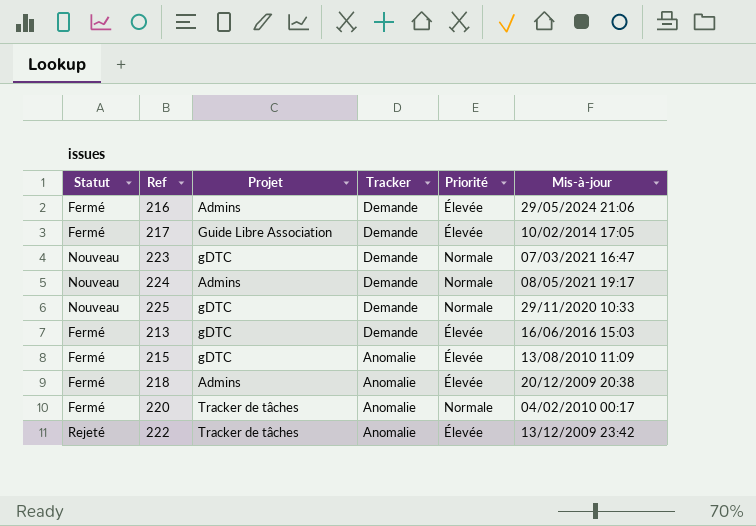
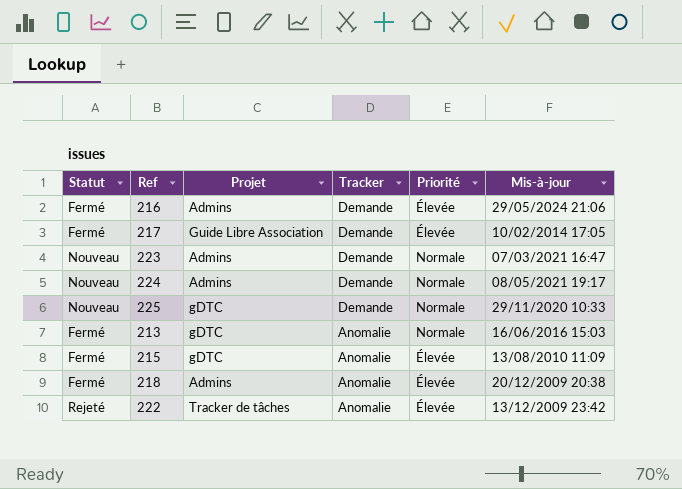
row 220: Fermé | Tracker de tâches | Anomalie | Normale | 04/02/2010 00:17 -> none
223 | Projet: gDTC -> Admins
213 | Tracker: Demande -> Anomalie
213 | Priorité: Élevée -> Normale

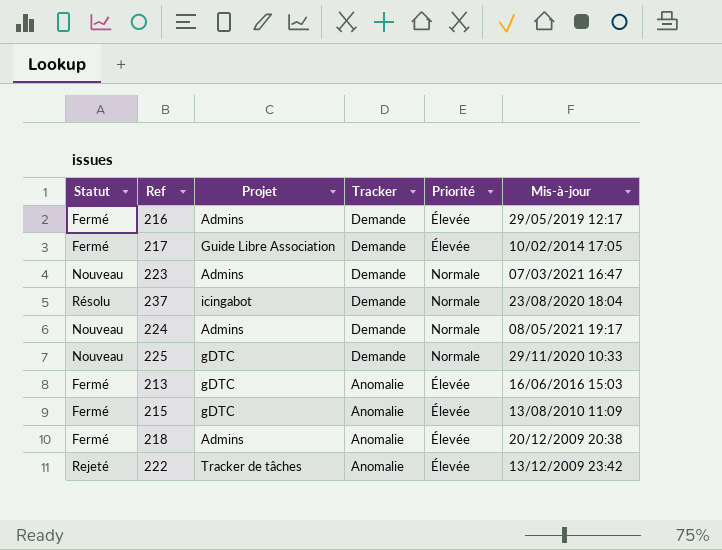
216 | Mis-à-jour: 29/05/2024 21:06 -> 29/05/2019 12:17
row 237: none -> Résolu | icingabot | Demande | Normale | 23/08/2020 18:04
213 | Priorité: Normale -> Élevée

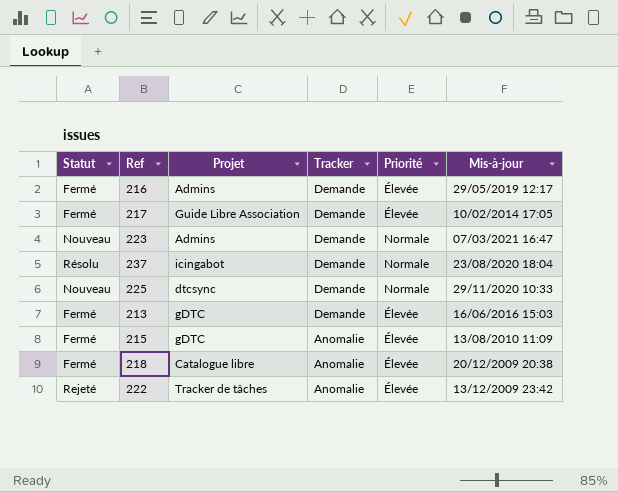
row 224: Nouveau | Admins | Demande | Normale | 08/05/2021 19:17 -> none
225 | Projet: gDTC -> dtcsync
213 | Tracker: Anomalie -> Demande
218 | Projet: Admins -> Catalogue libre

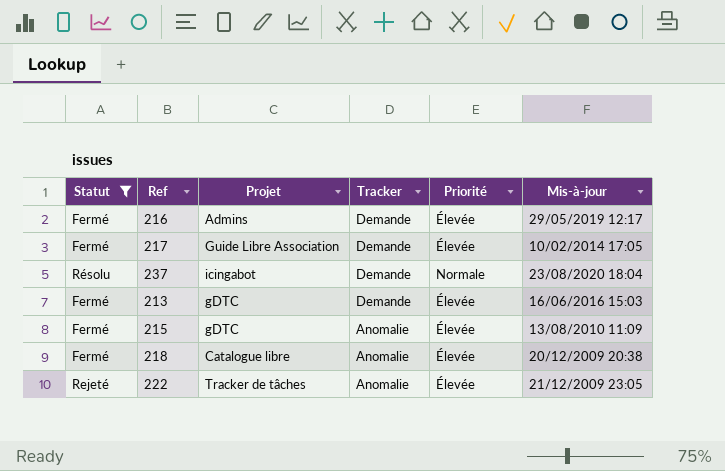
filter: none -> Statut != Nouveau
222 | Mis-à-jour: 13/12/2009 23:42 -> 21/12/2009 23:05

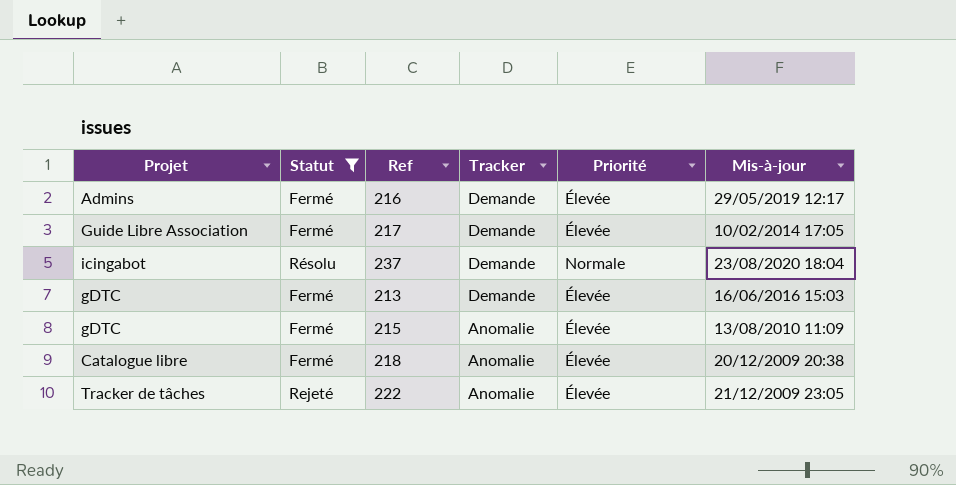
column Projet | position: 3 -> 1

